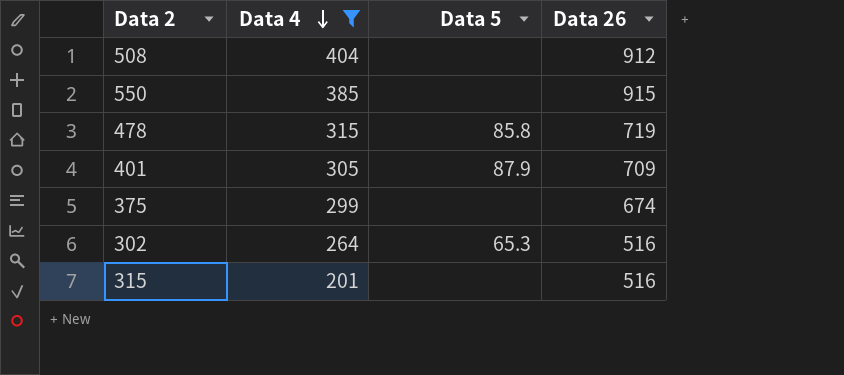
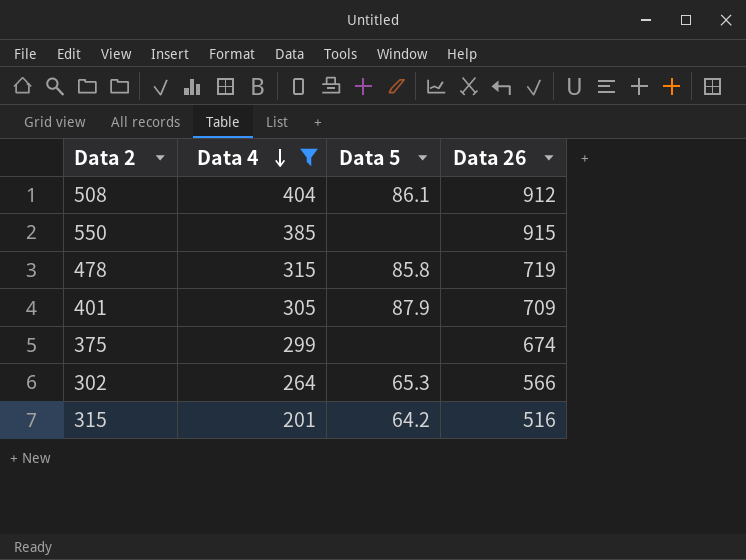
508 | Data 5: none -> 86.1
302 | Data 26: 516 -> 566
315 | Data 5: none -> 64.2

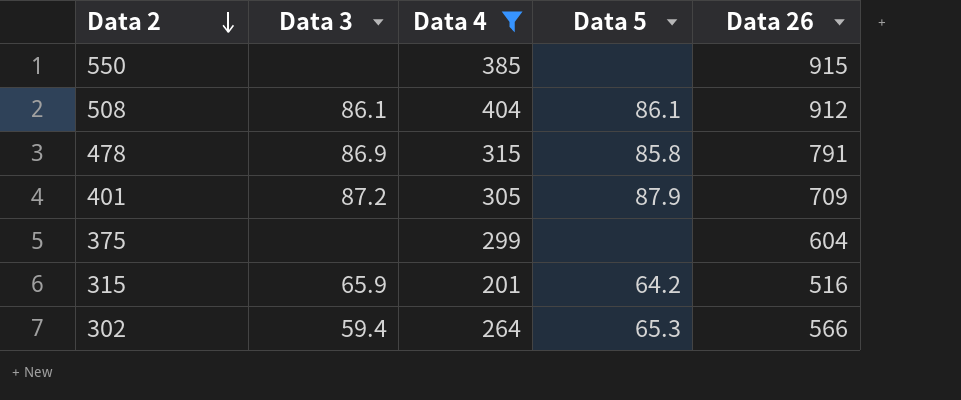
row order: Data 4 descending -> Data 2 descending
column Data 3 | position: none -> 2
478 | Data 26: 719 -> 791
375 | Data 26: 674 -> 604

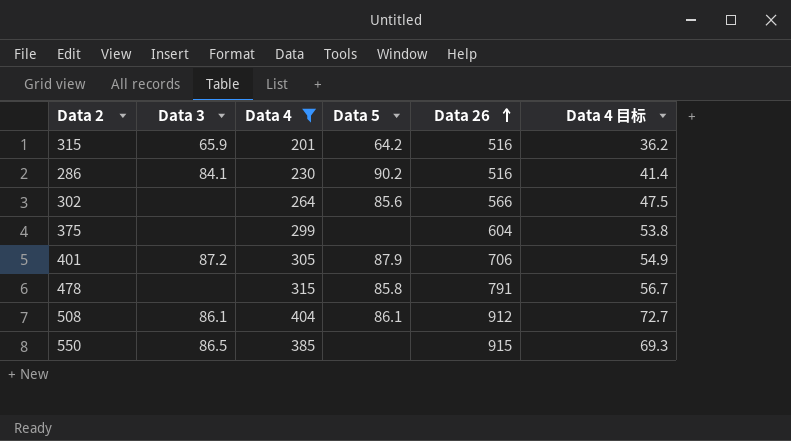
row order: Data 2 descending -> Data 26 ascending
column Data 4 目标 | formula: none -> [Data 4] * 0.18
row 286: none -> 84.1 | 230 | 90.2 | 516 | 41.4
302 | Data 3: 59.4 -> none
302 | Data 5: 65.3 -> 85.6
401 | Data 26: 709 -> 706
478 | Data 3: 86.9 -> none
550 | Data 3: none -> 86.5

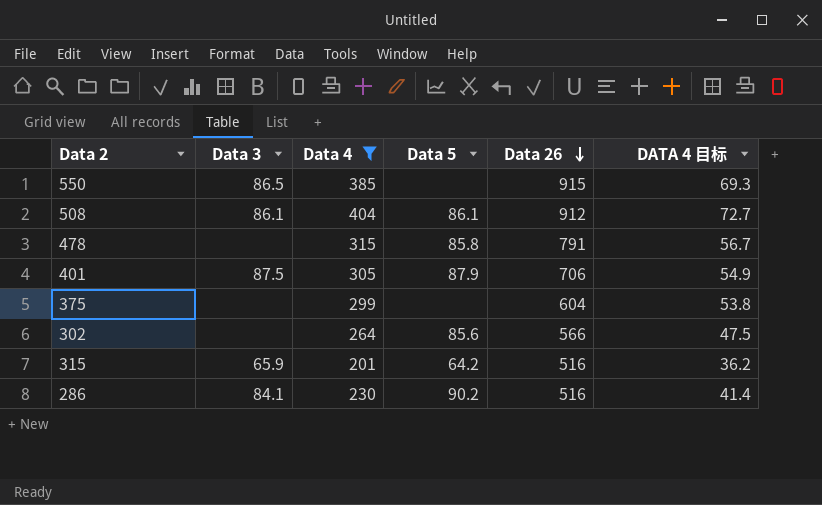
row order: Data 26 ascending -> Data 26 descending
column name: Data 4 目标 -> DATA 4 目标
401 | Data 3: 87.2 -> 87.5

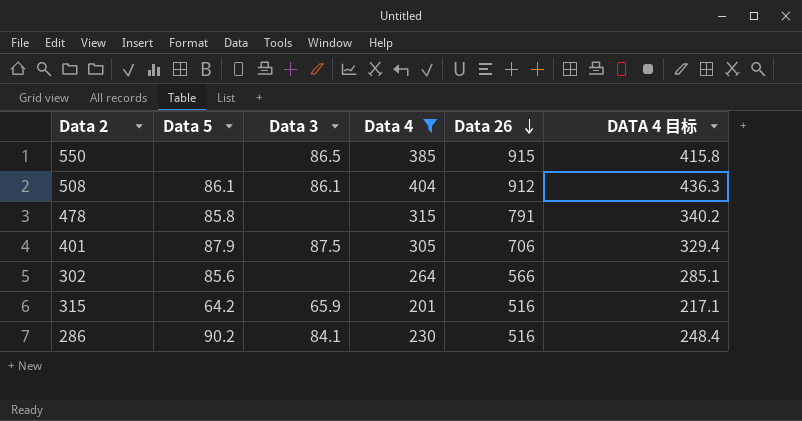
column Data 5 | position: 4 -> 2
column DATA 4 目标 | formula: [Data 4] * 0.18 -> [Data 4] * 1.08
row 375: none | 299 | none | 604 | 53.8 -> none

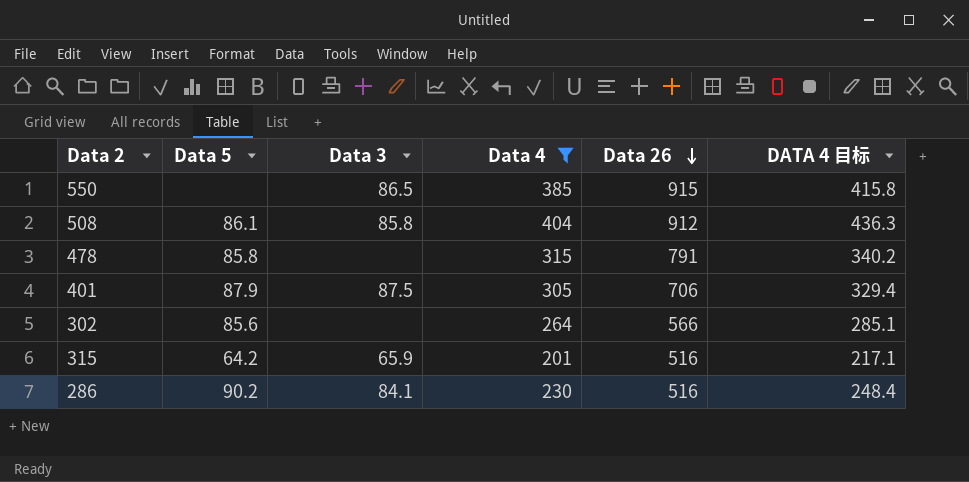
508 | Data 3: 86.1 -> 85.8

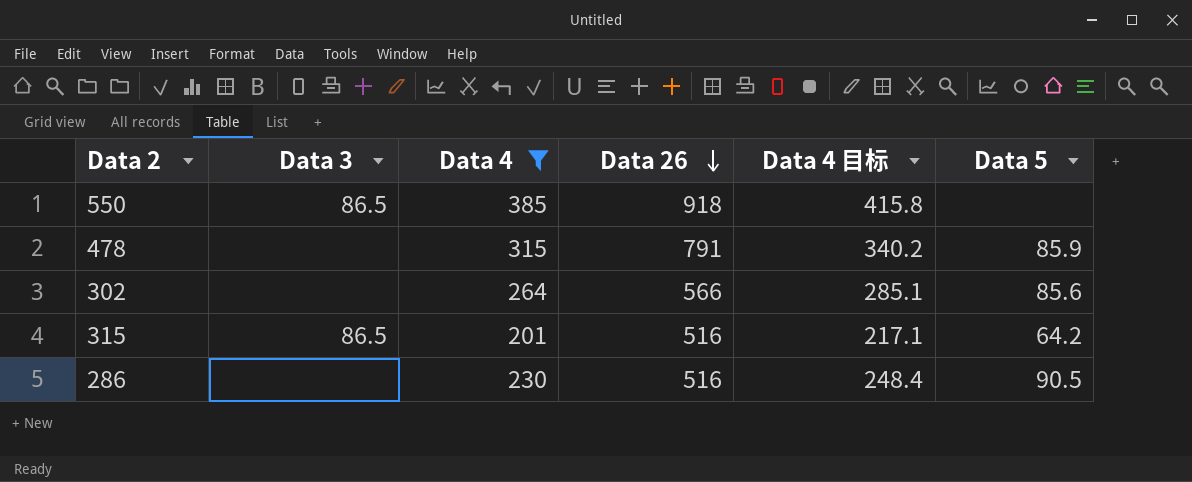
column name: DATA 4 目标 -> Data 4 目标
column Data 5 | position: 2 -> 6
row 508: 86.1 | 85.8 | 404 | 912 | 436.3 -> none
row 401: 87.9 | 87.5 | 305 | 706 | 329.4 -> none
550 | Data 26: 915 -> 918
478 | Data 5: 85.8 -> 85.9
315 | Data 3: 65.9 -> 86.5
286 | Data 3: 84.1 -> none
286 | Data 5: 90.2 -> 90.5

